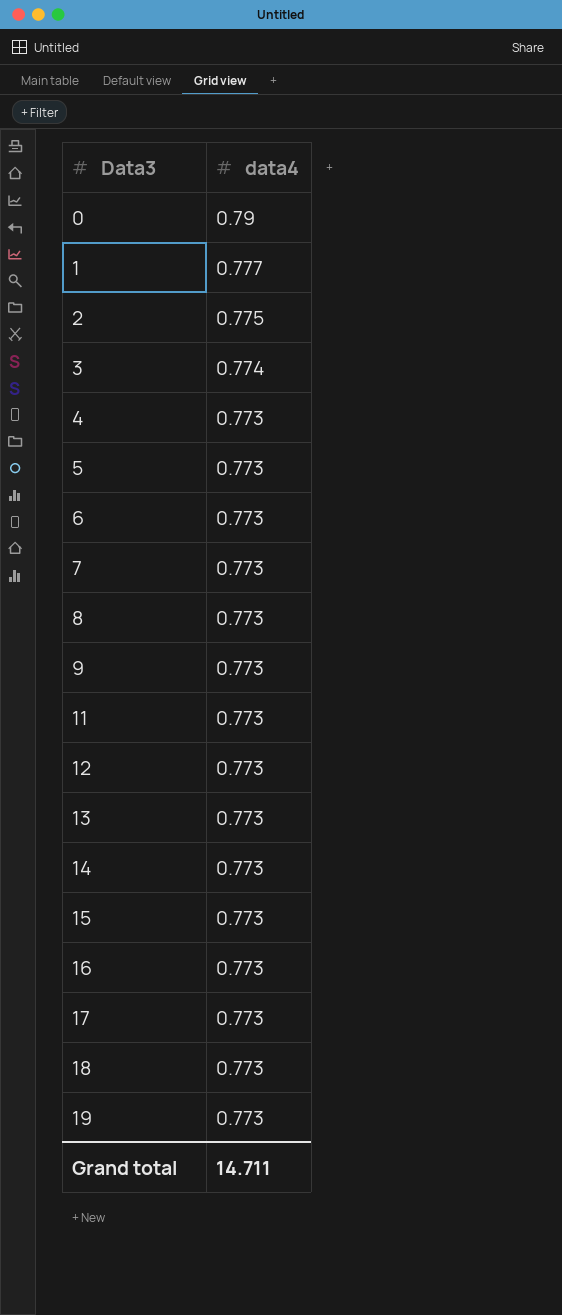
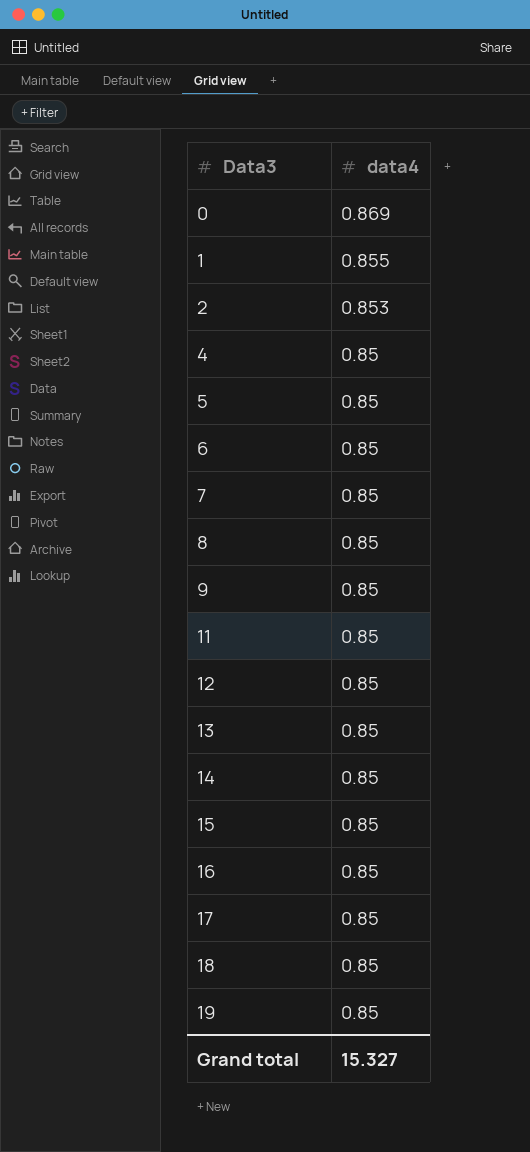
row 3: 0.774 -> none
0 | data4: 0.79 -> 0.869
1 | data4: 0.777 -> 0.855
2 | data4: 0.775 -> 0.853
4 | data4: 0.773 -> 0.85
5 | data4: 0.773 -> 0.85
6 | data4: 0.773 -> 0.85
7 | data4: 0.773 -> 0.85
8 | data4: 0.773 -> 0.85
9 | data4: 0.773 -> 0.85
11 | data4: 0.773 -> 0.85
12 | data4: 0.773 -> 0.85
13 | data4: 0.773 -> 0.85
14 | data4: 0.773 -> 0.85
15 | data4: 0.773 -> 0.85
16 | data4: 0.773 -> 0.85
17 | data4: 0.773 -> 0.85
18 | data4: 0.773 -> 0.85
19 | data4: 0.773 -> 0.85
Grand total | data4: 14.711 -> 15.327

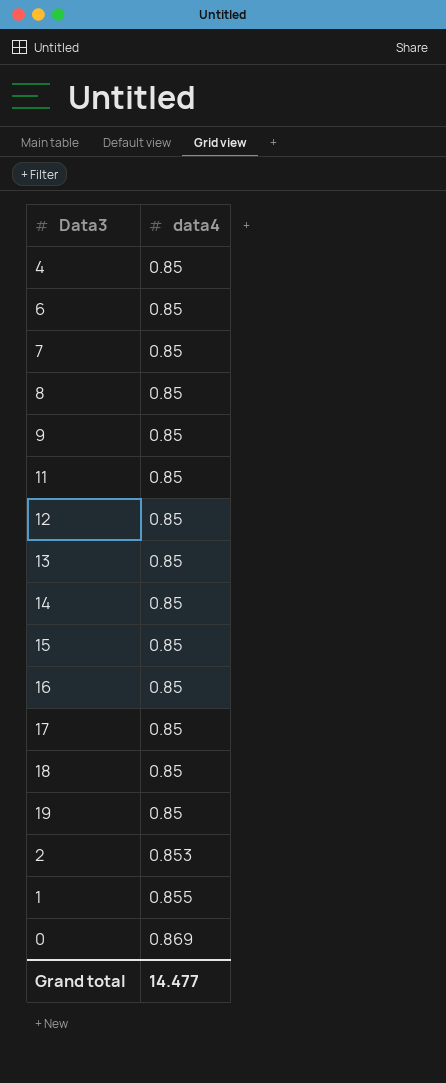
row order: Data3 ascending -> data4 ascending
row 5: 0.85 -> none
Grand total | data4: 15.327 -> 14.477

